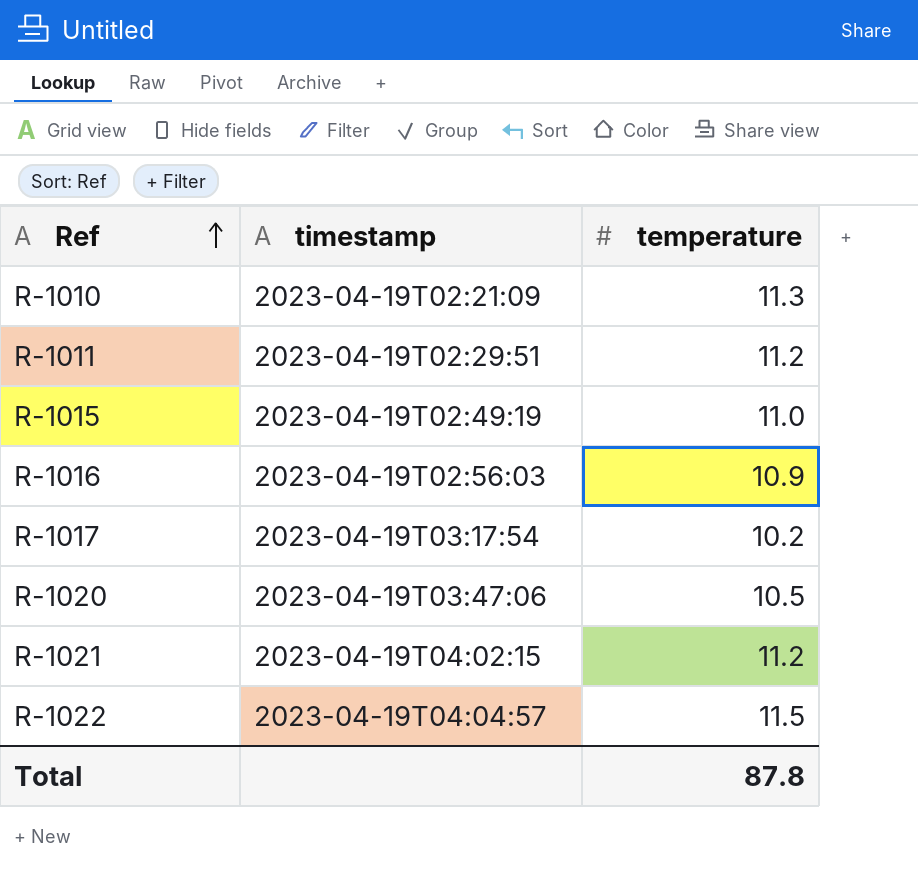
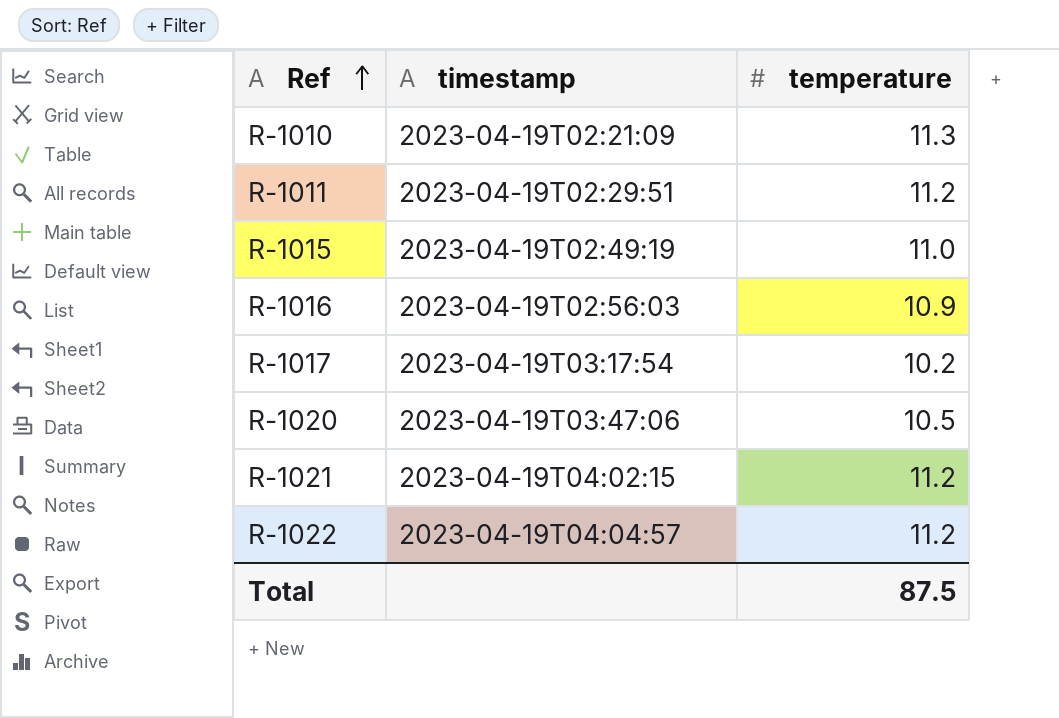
R-1022 | temperature: 11.5 -> 11.2
Total | temperature: 87.8 -> 87.5

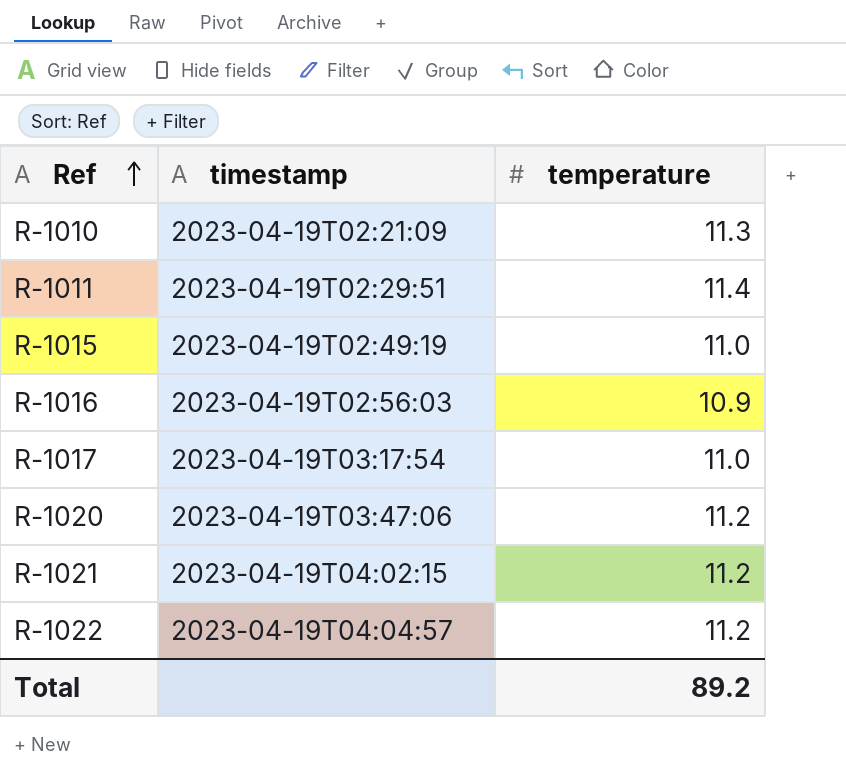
R-1011 | temperature: 11.2 -> 11.4
R-1017 | temperature: 10.2 -> 11.0
R-1020 | temperature: 10.5 -> 11.2
Total | temperature: 87.5 -> 89.2

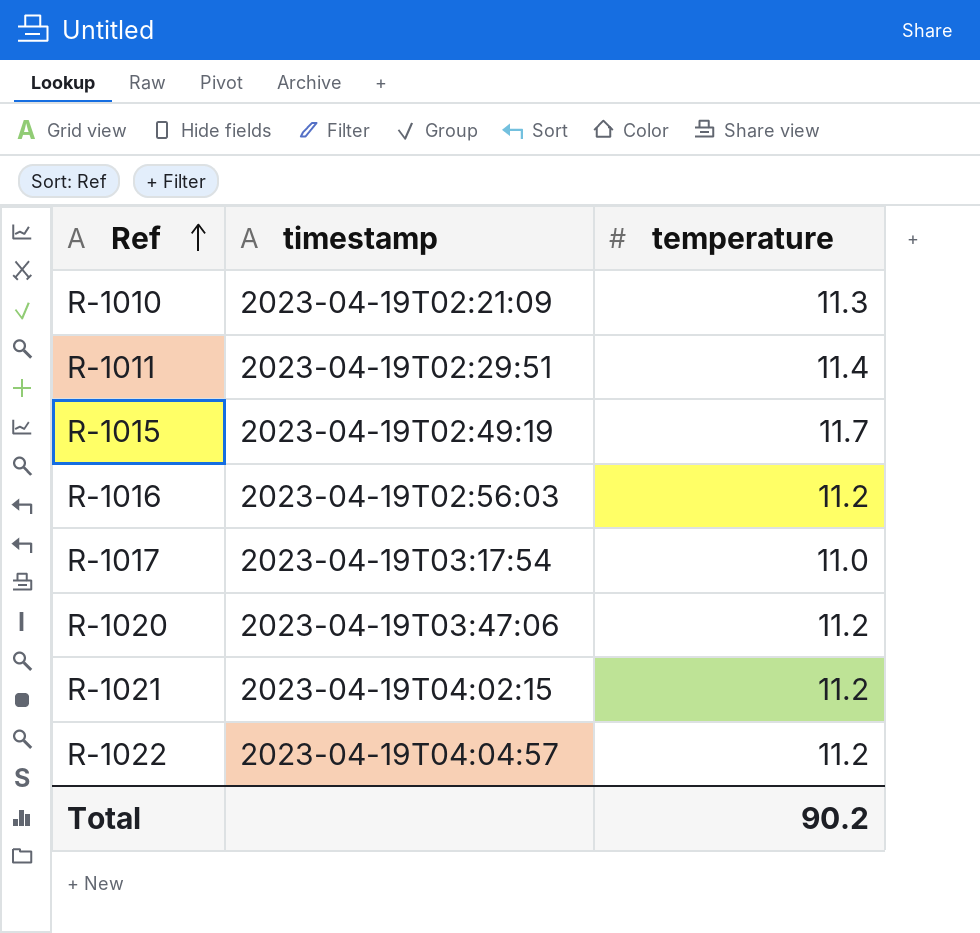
R-1015 | temperature: 11.0 -> 11.7
R-1016 | temperature: 10.9 -> 11.2
Total | temperature: 89.2 -> 90.2

